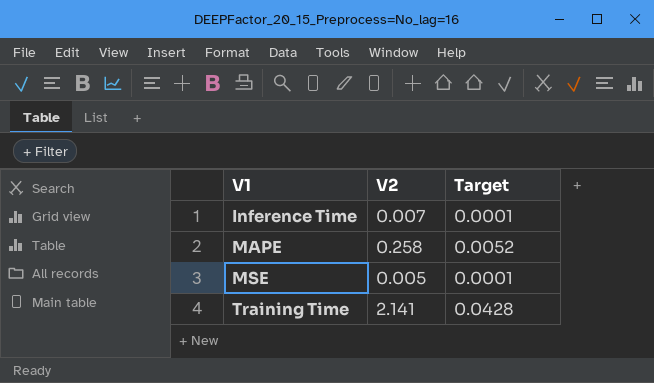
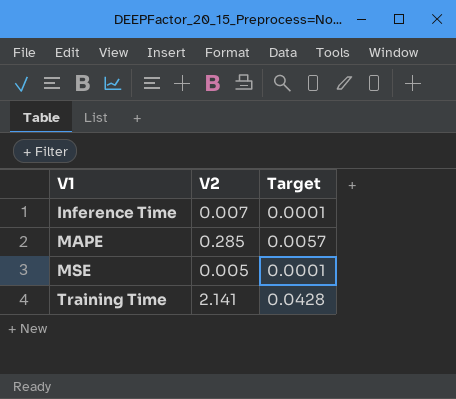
MAPE | V2: 0.258 -> 0.285
MAPE | Target: 0.0052 -> 0.0057

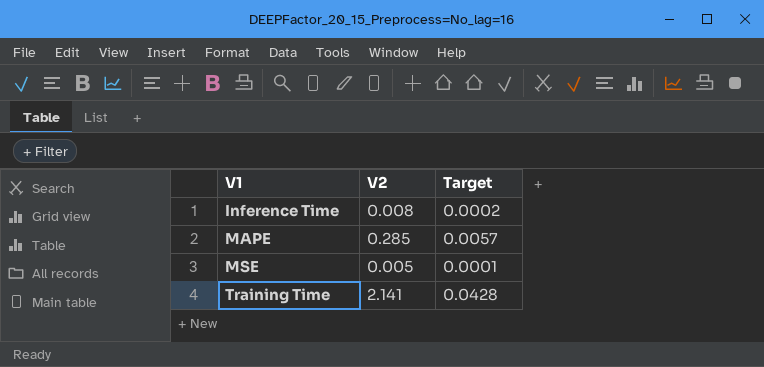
Inference Time | V2: 0.007 -> 0.008
Inference Time | Target: 0.0001 -> 0.0002

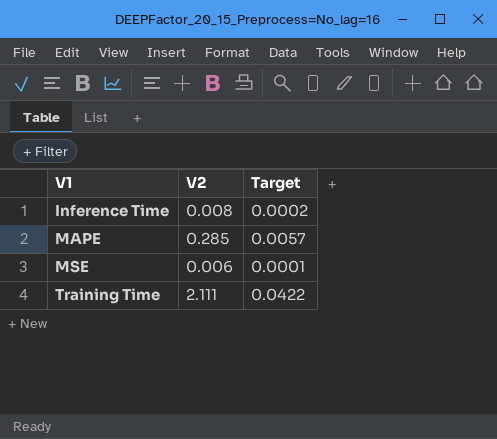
MSE | V2: 0.005 -> 0.006
Training Time | V2: 2.141 -> 2.111
Training Time | Target: 0.0428 -> 0.0422

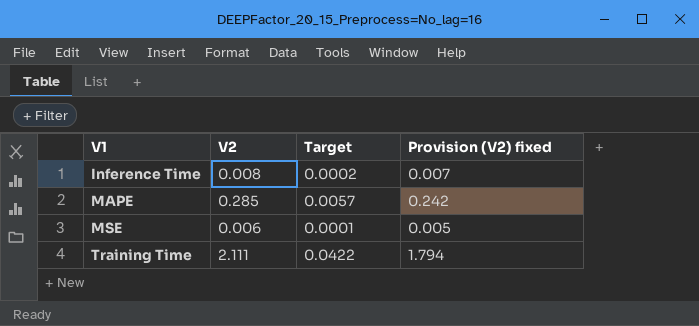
column Provision (V2) fixed | formula: none -> [V2] * 0.85

